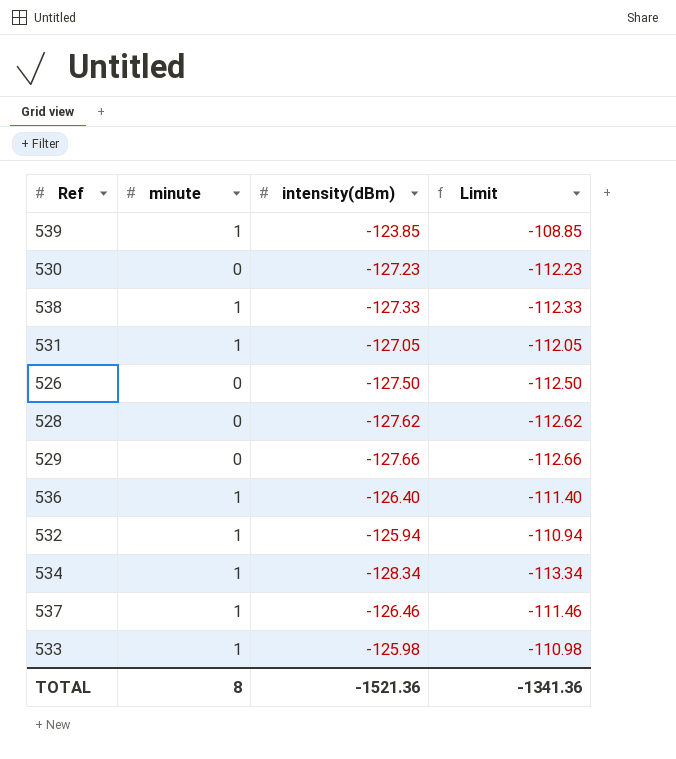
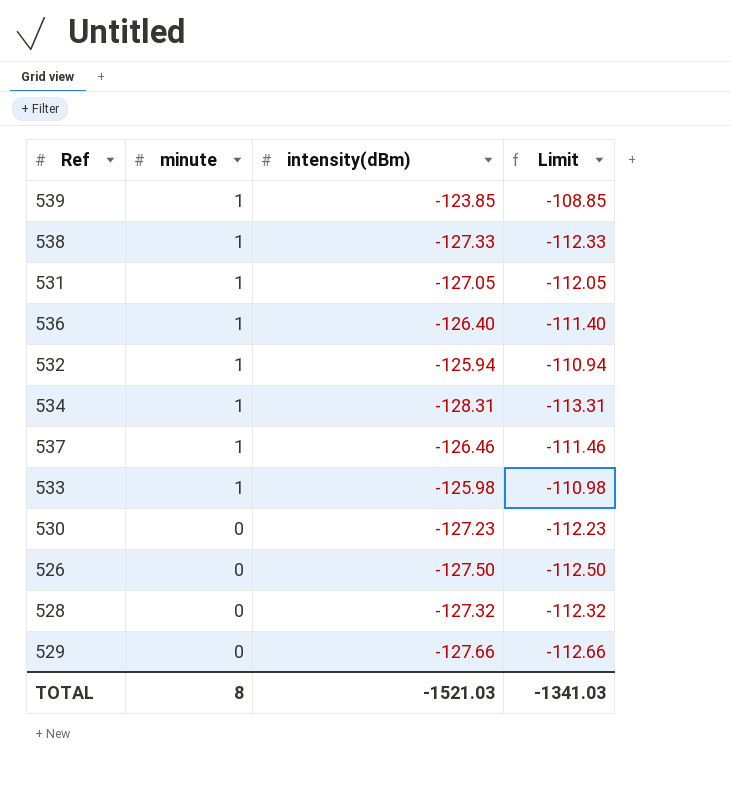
row order: none -> minute descending
534 | intensity(dBm): -128.34 -> -128.31
534 | Limit: -113.34 -> -113.31
528 | intensity(dBm): -127.62 -> -127.32
528 | Limit: -112.62 -> -112.32
TOTAL | intensity(dBm): -1521.36 -> -1521.03
TOTAL | Limit: -1341.36 -> -1341.03

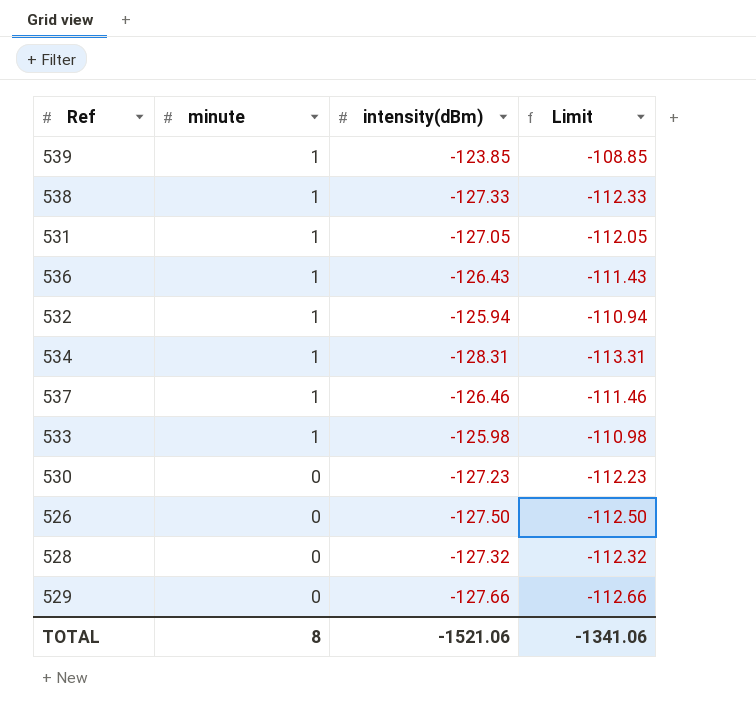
536 | intensity(dBm): -126.40 -> -126.43
536 | Limit: -111.40 -> -111.43
TOTAL | intensity(dBm): -1521.03 -> -1521.06
TOTAL | Limit: -1341.03 -> -1341.06

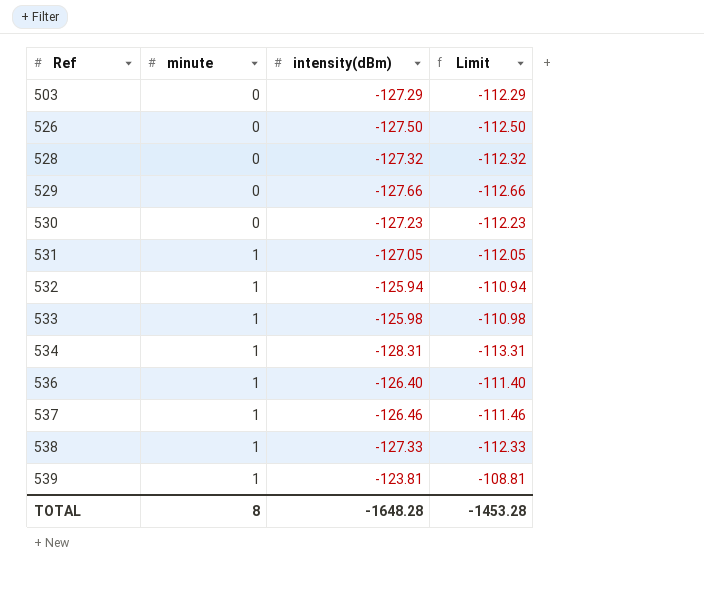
row order: minute descending -> Ref ascending
row 503: none -> 0 | -127.29 | -112.29
536 | intensity(dBm): -126.43 -> -126.40
536 | Limit: -111.43 -> -111.40
539 | intensity(dBm): -123.85 -> -123.81
539 | Limit: -108.85 -> -108.81
TOTAL | intensity(dBm): -1521.06 -> -1648.28
TOTAL | Limit: -1341.06 -> -1453.28

